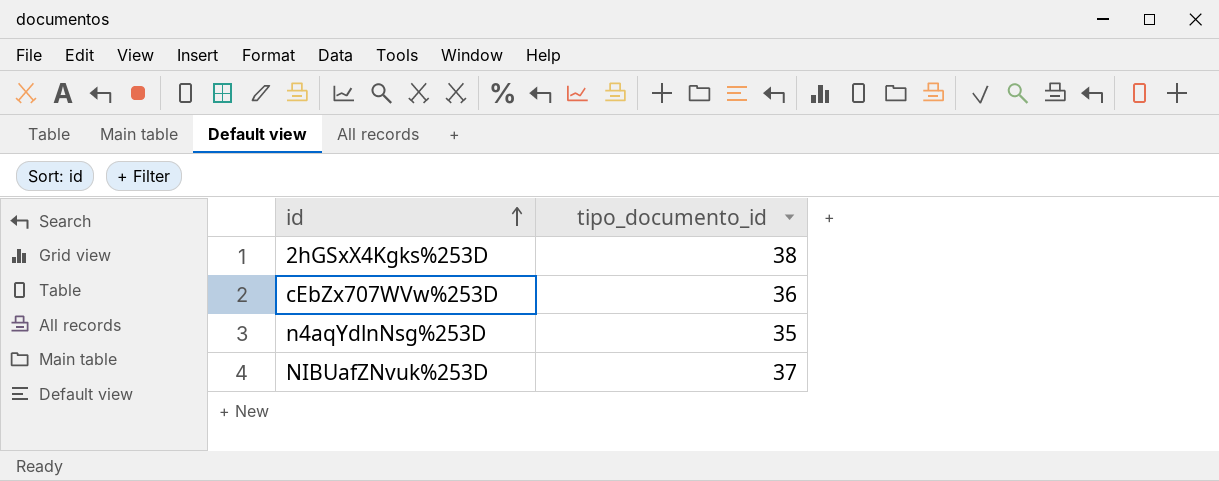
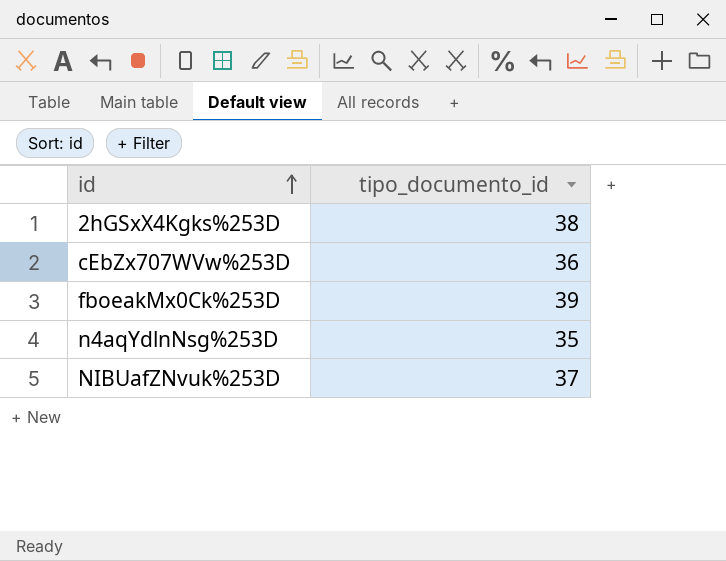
row fboeakMx0Ck%253D: none -> 39

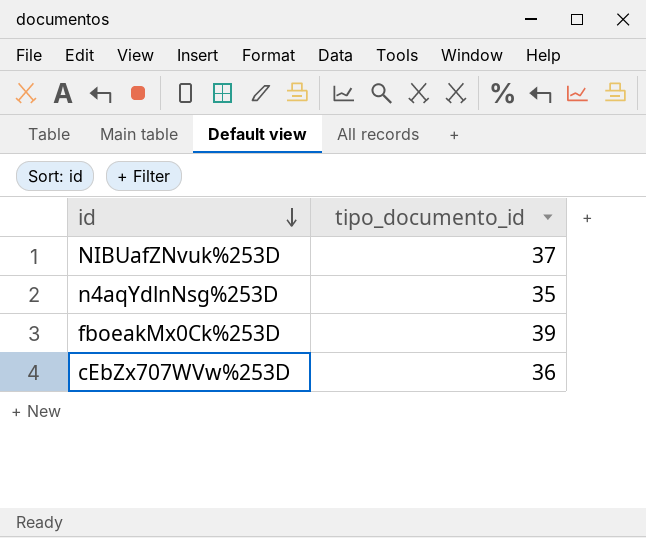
row order: id ascending -> id descending
row 2hGSxX4Kgks%253D: 38 -> none

